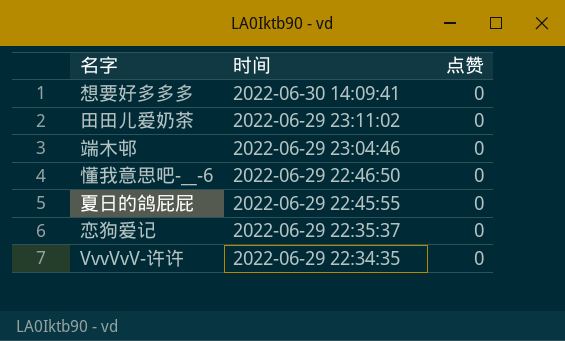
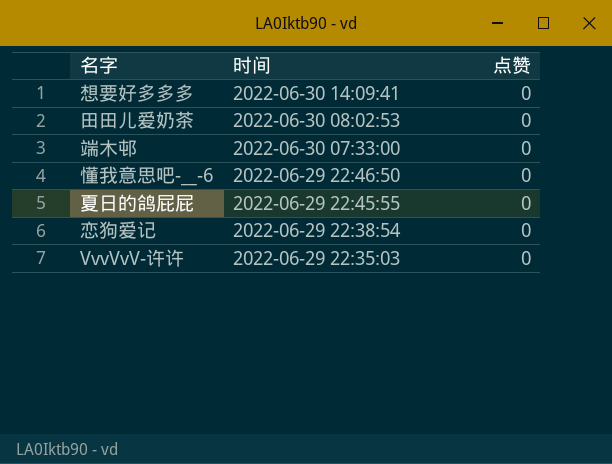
田田儿爱奶茶 | 时间: 2022-06-29 23:11:02 -> 2022-06-30 08:02:53
端木邨 | 时间: 2022-06-29 23:04:46 -> 2022-06-30 07:33:00
恋狗爱记 | 时间: 2022-06-29 22:35:37 -> 2022-06-29 22:38:54
VvvVvV-许许 | 时间: 2022-06-29 22:34:35 -> 2022-06-29 22:35:03

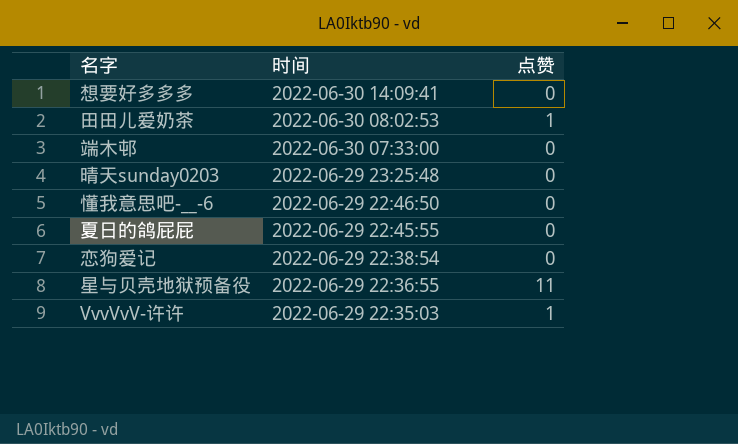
田田儿爱奶茶 | 点赞: 0 -> 1
row 晴天sunday0203: none -> 2022-06-29 23:25:48 | 0
row 星与贝壳地狱预备役: none -> 2022-06-29 22:36:55 | 11
VvvVvV-许许 | 点赞: 0 -> 1

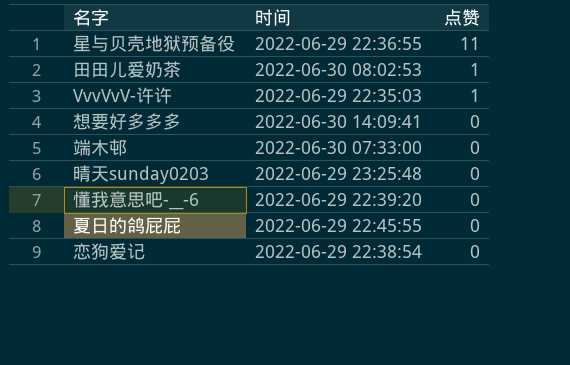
row order: 时间 descending -> 点赞 descending
懂我意思吧-__-6 | 时间: 2022-06-29 22:46:50 -> 2022-06-29 22:39:20

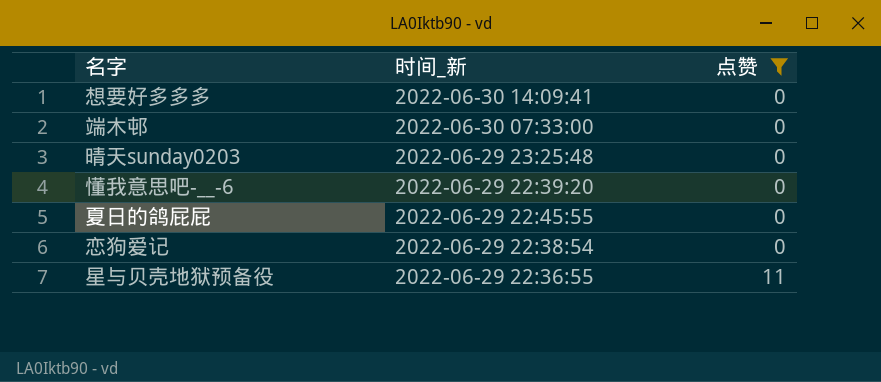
filter: none -> 点赞 != 1
row order: 点赞 descending -> 点赞 ascending
column name: 时间 -> 时间_新

